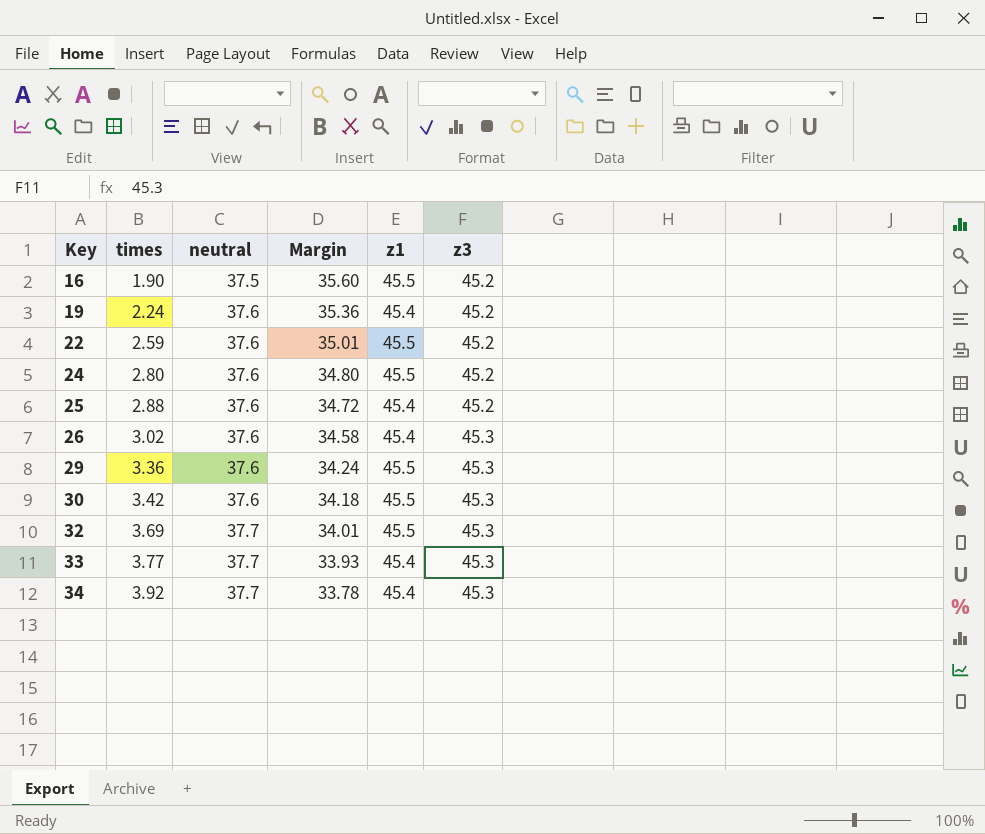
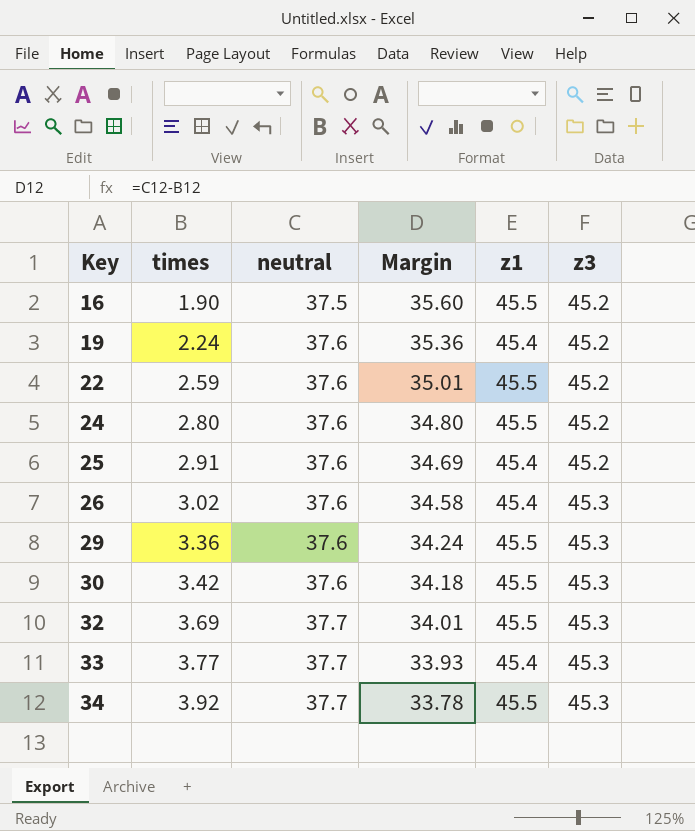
25 | times: 2.88 -> 2.91
25 | Margin: 34.72 -> 34.69
34 | z1: 45.4 -> 45.5

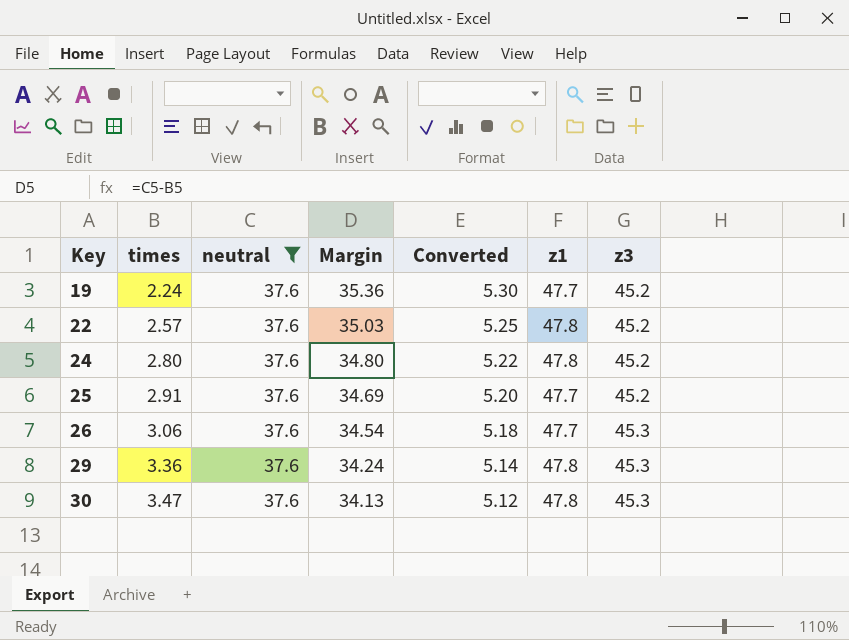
filter: none -> neutral = 37.6
column Converted | formula: none -> [Margin] * 0.15
19 | z1: 45.4 -> 47.7
22 | times: 2.59 -> 2.57
22 | Margin: 35.01 -> 35.03
22 | z1: 45.5 -> 47.8
24 | z1: 45.5 -> 47.8
25 | z1: 45.4 -> 47.7
26 | times: 3.02 -> 3.06
26 | Margin: 34.58 -> 34.54
26 | z1: 45.4 -> 47.7
29 | z1: 45.5 -> 47.8
30 | times: 3.42 -> 3.47
30 | Margin: 34.18 -> 34.13
30 | z1: 45.5 -> 47.8

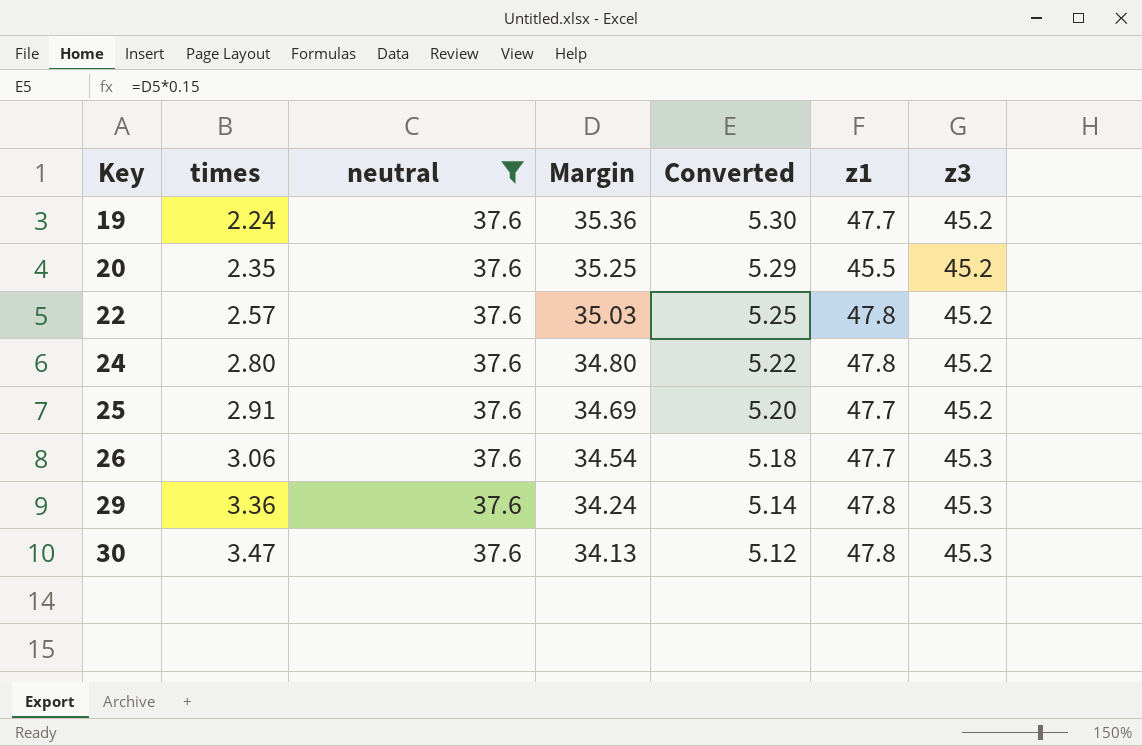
row 20: none -> 2.35 | 37.6 | 35.25 | 5.29 | 45.5 | 45.2

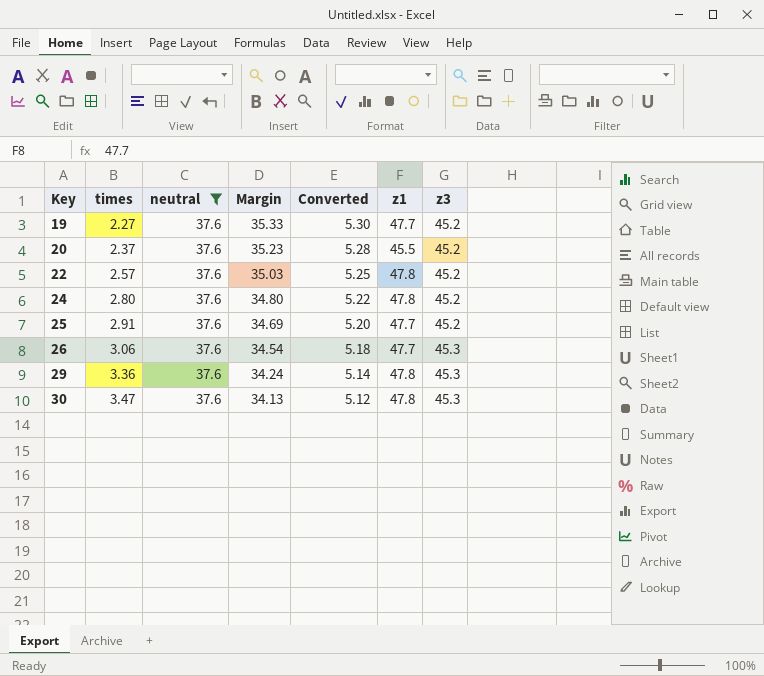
19 | times: 2.24 -> 2.27
19 | Margin: 35.36 -> 35.33
20 | times: 2.35 -> 2.37
20 | Margin: 35.25 -> 35.23
20 | Converted: 5.29 -> 5.28

